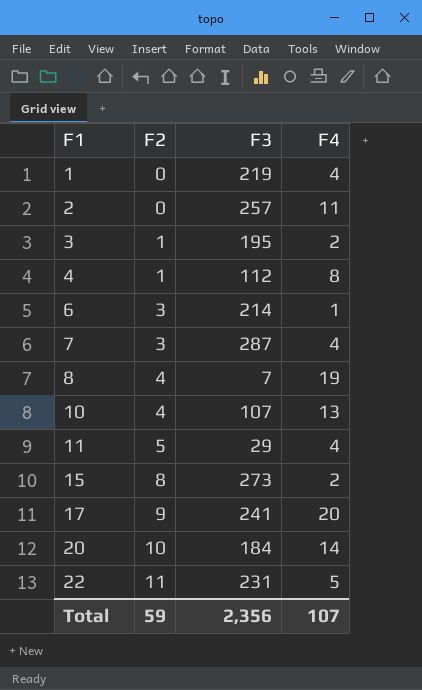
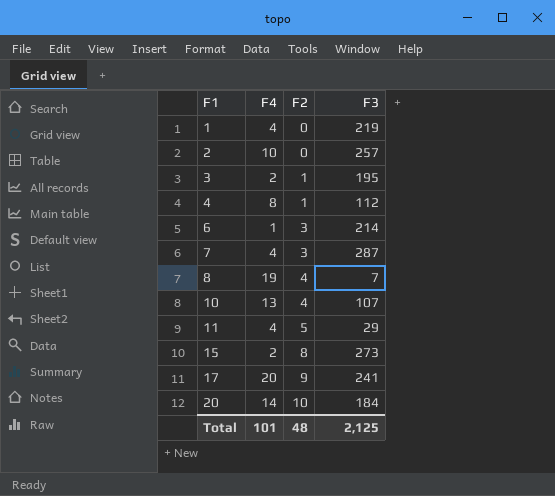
column F4 | position: 4 -> 2
row 22: 11 | 231 | 5 -> none
2 | F4: 11 -> 10
Total | F4: 107 -> 101
Total | F2: 59 -> 48
Total | F3: 2,356 -> 2,125

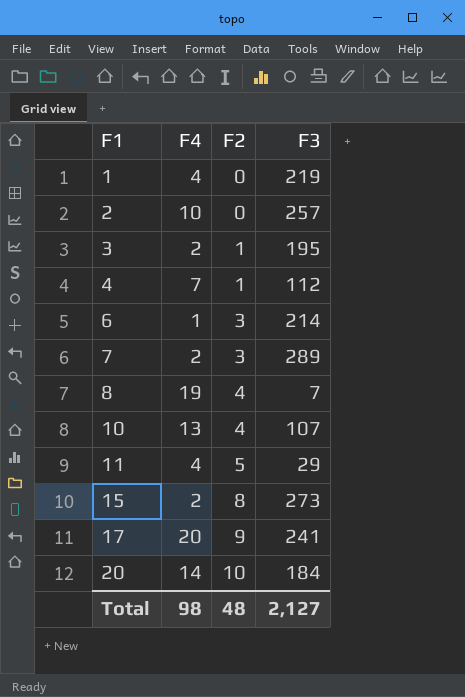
4 | F4: 8 -> 7
7 | F4: 4 -> 2
7 | F3: 287 -> 289
Total | F4: 101 -> 98
Total | F3: 2,125 -> 2,127

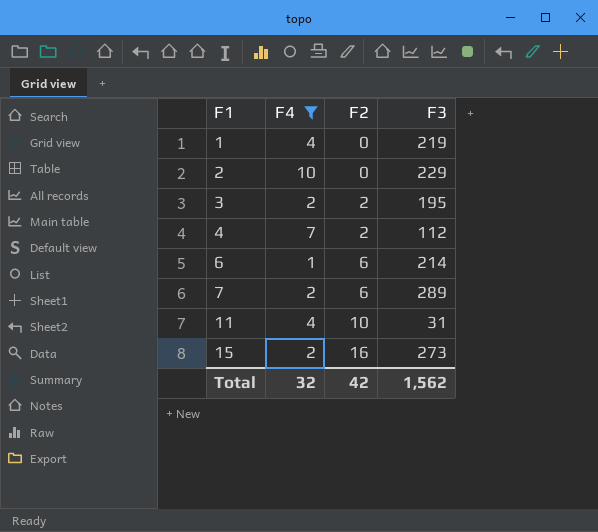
filter: none -> F4 <= 10
2 | F3: 257 -> 229
3 | F2: 1 -> 2
4 | F2: 1 -> 2
6 | F2: 3 -> 6
7 | F2: 3 -> 6
11 | F2: 5 -> 10
11 | F3: 29 -> 31
15 | F2: 8 -> 16
Total | F4: 98 -> 32
Total | F2: 48 -> 42
Total | F3: 2,127 -> 1,562

